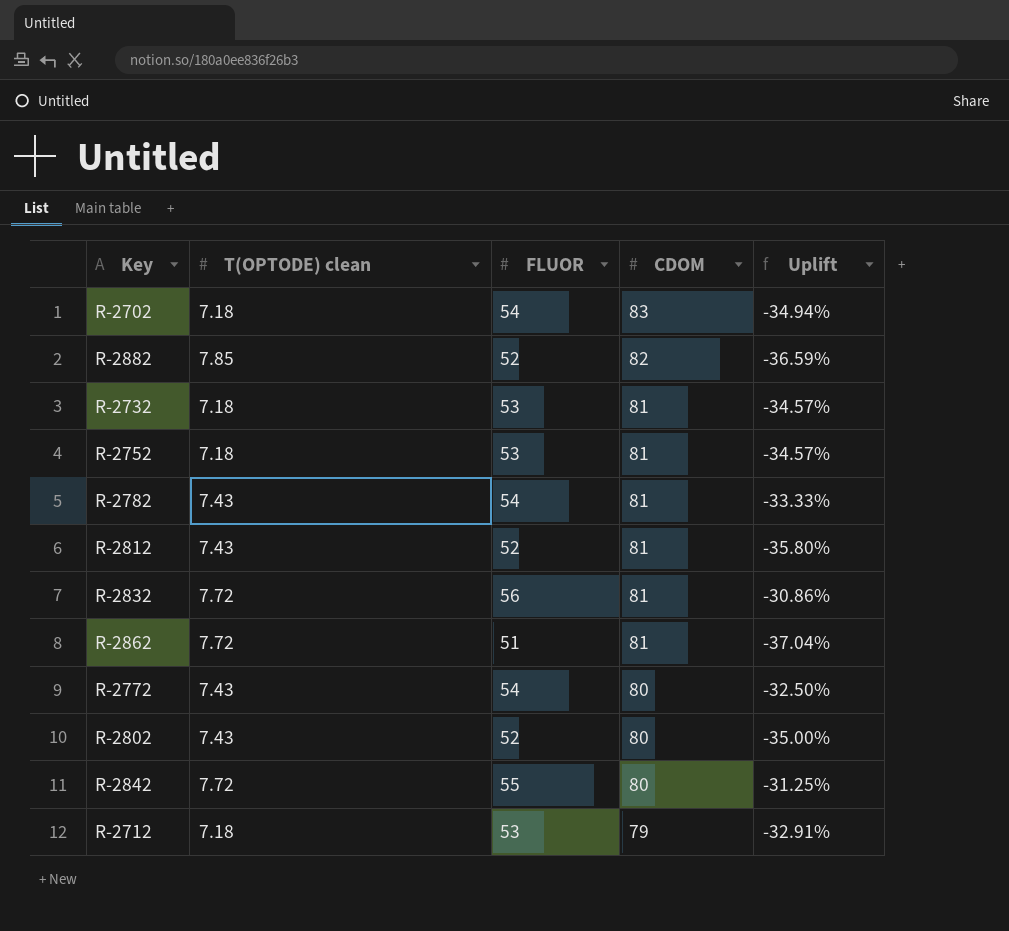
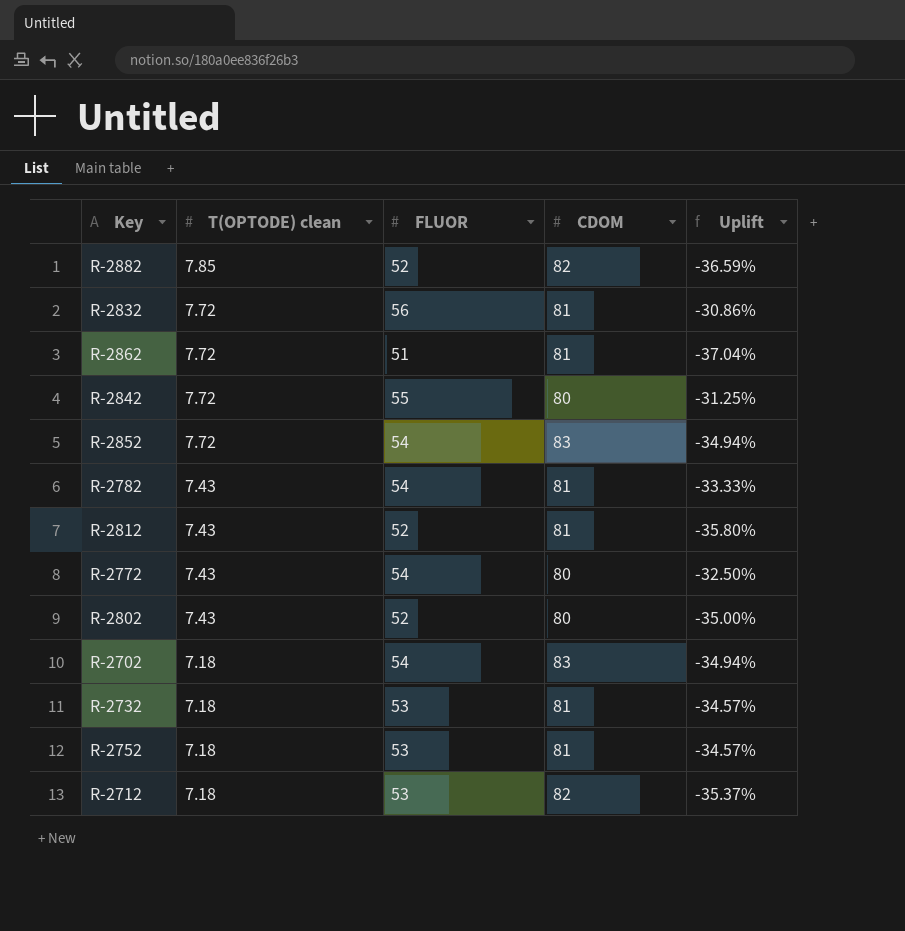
row order: CDOM descending -> T(OPTODE) clean descending
row R-2852: none -> 7.72 | 54 | 83 | -34.94%
R-2712 | CDOM: 79 -> 82
R-2712 | Uplift: -32.91% -> -35.37%

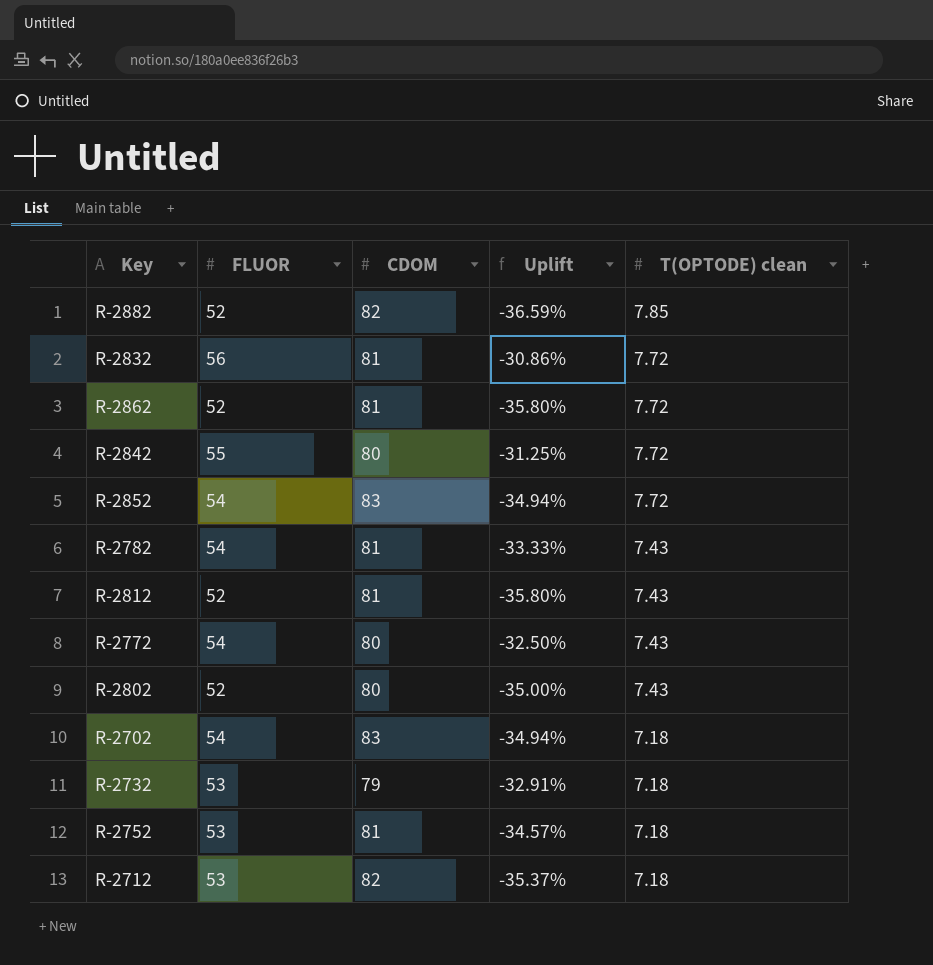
column T(OPTODE) clean | position: 2 -> 5
R-2862 | FLUOR: 51 -> 52
R-2862 | Uplift: -37.04% -> -35.80%
R-2732 | CDOM: 81 -> 79
R-2732 | Uplift: -34.57% -> -32.91%

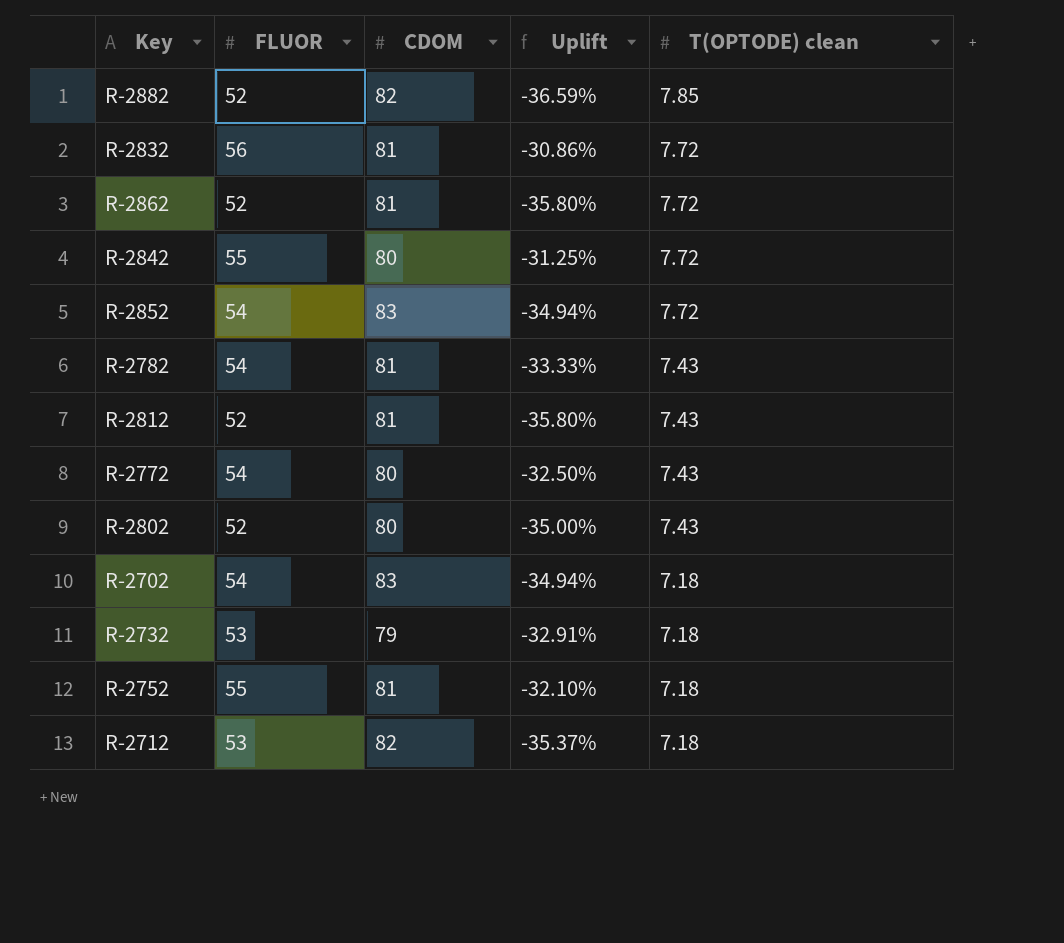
R-2752 | FLUOR: 53 -> 55
R-2752 | Uplift: -34.57% -> -32.10%

